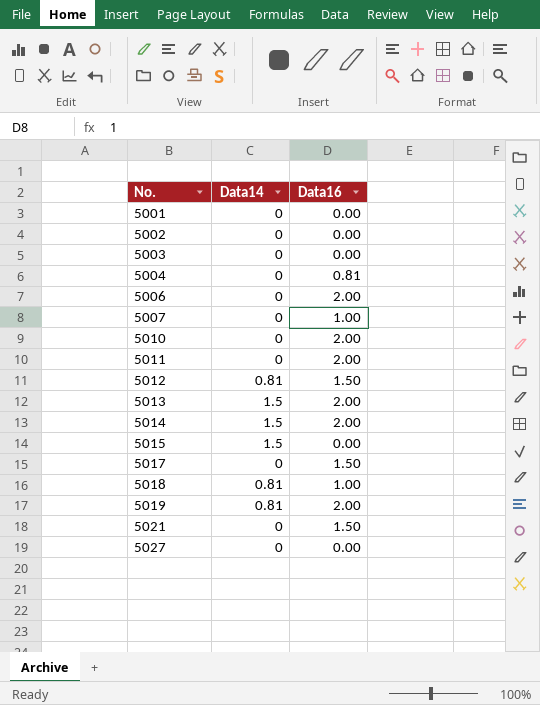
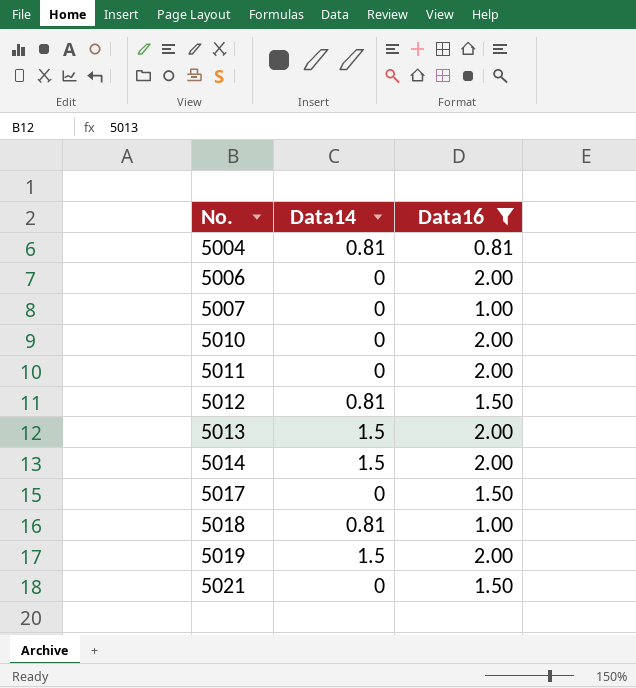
filter: none -> Data16 != 0.00
5004 | Data14: 0 -> 0.81
5019 | Data14: 0.81 -> 1.5

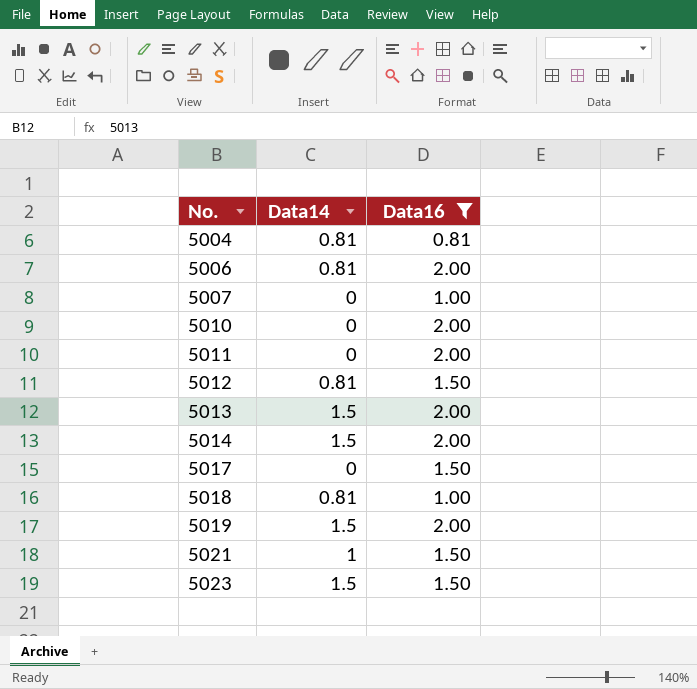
5006 | Data14: 0 -> 0.81
5021 | Data14: 0 -> 1
row 5023: none -> 1.5 | 1.50

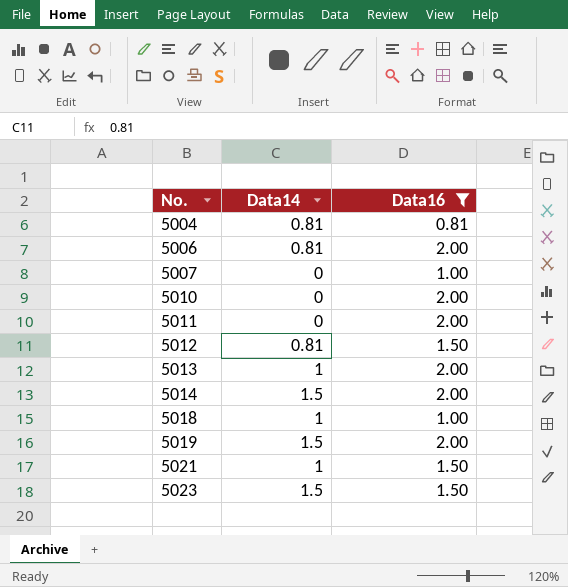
row 5017: 0 | 1.50 -> none
5013 | Data14: 1.5 -> 1
5018 | Data14: 0.81 -> 1

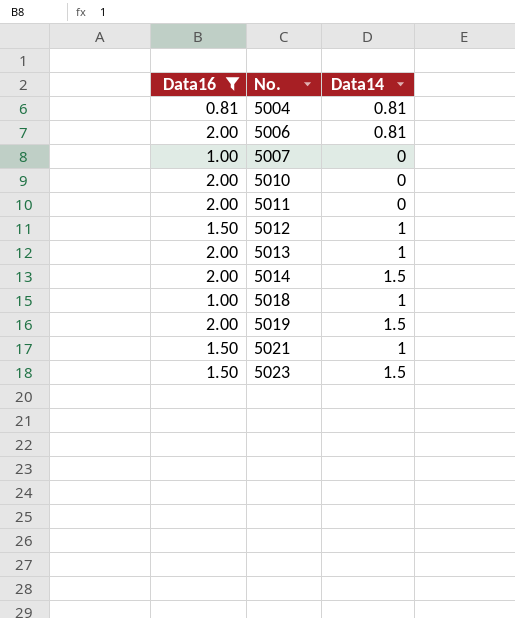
column Data16 | position: 3 -> 1
5012 | Data14: 0.81 -> 1

